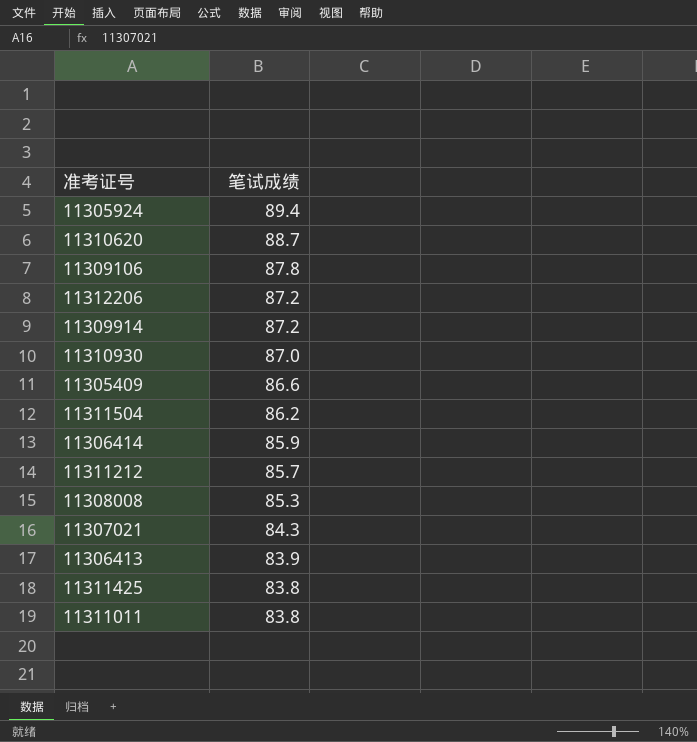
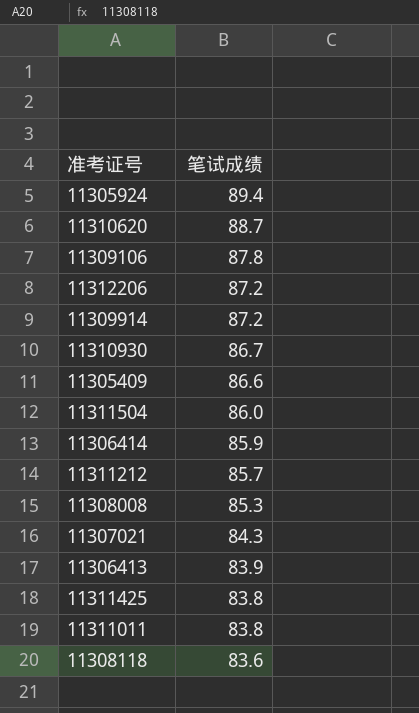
11310930 | 笔试成绩: 87.0 -> 86.7
11311504 | 笔试成绩: 86.2 -> 86.0
row 11308118: none -> 83.6

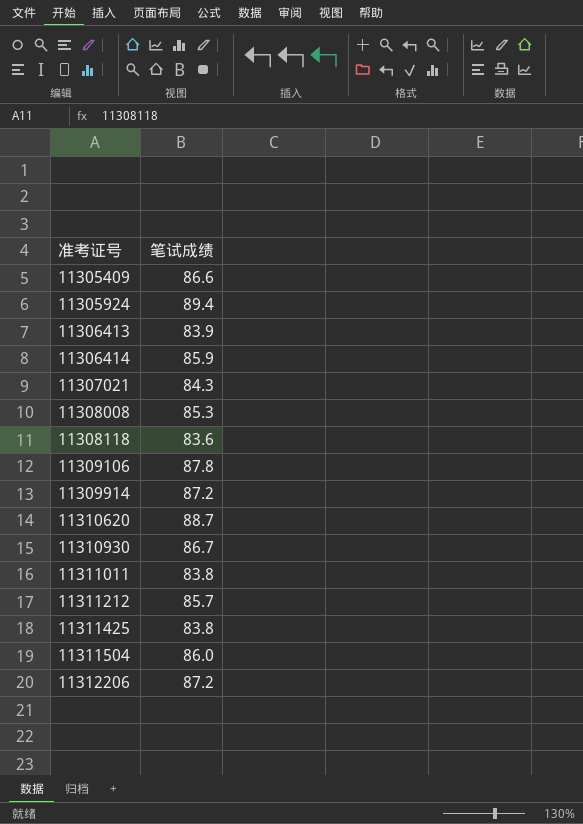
row order: 笔试成绩 descending -> 准考证号 ascending

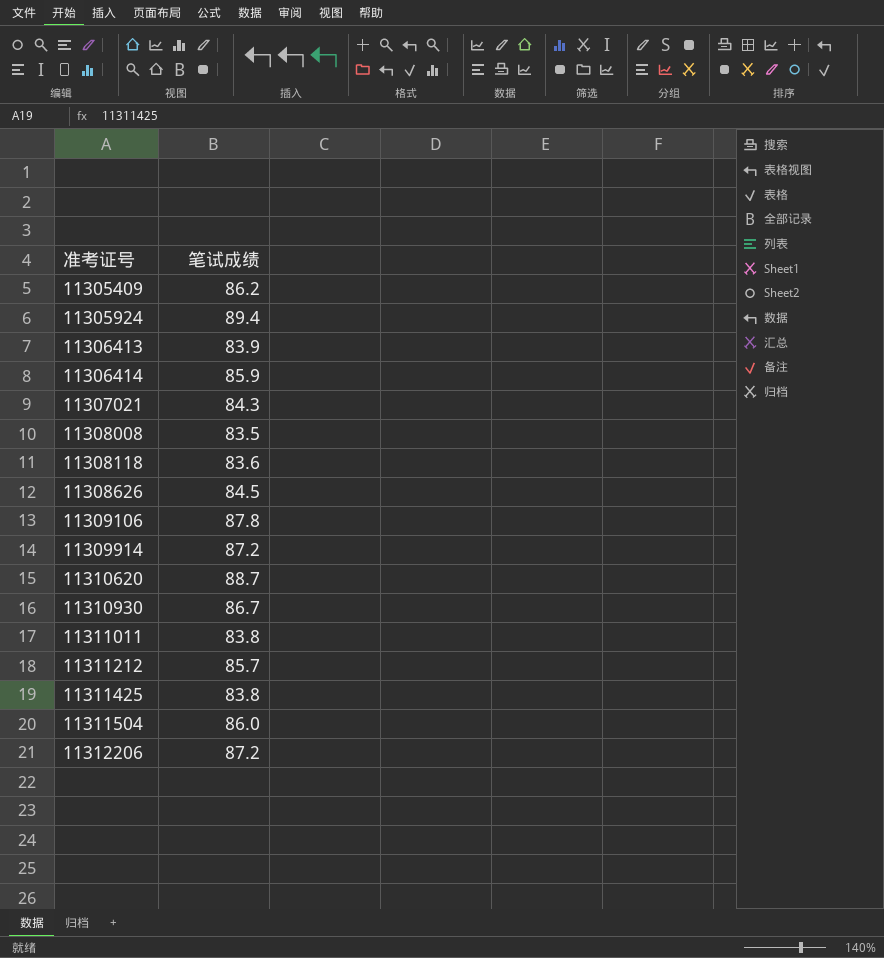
11305409 | 笔试成绩: 86.6 -> 86.2
11308008 | 笔试成绩: 85.3 -> 83.5
row 11308626: none -> 84.5

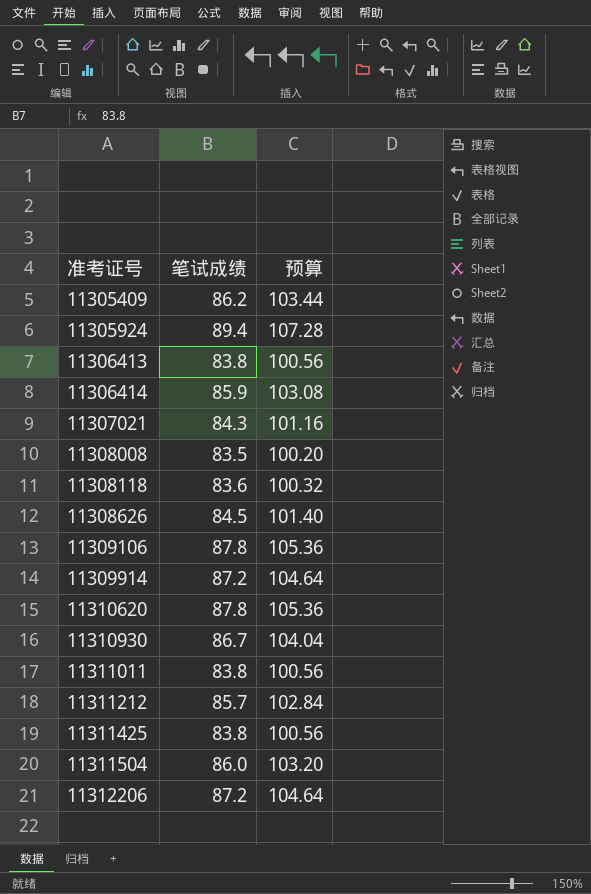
column 预算 | formula: none -> [笔试成绩] * 1.2
11306413 | 笔试成绩: 83.9 -> 83.8
11310620 | 笔试成绩: 88.7 -> 87.8

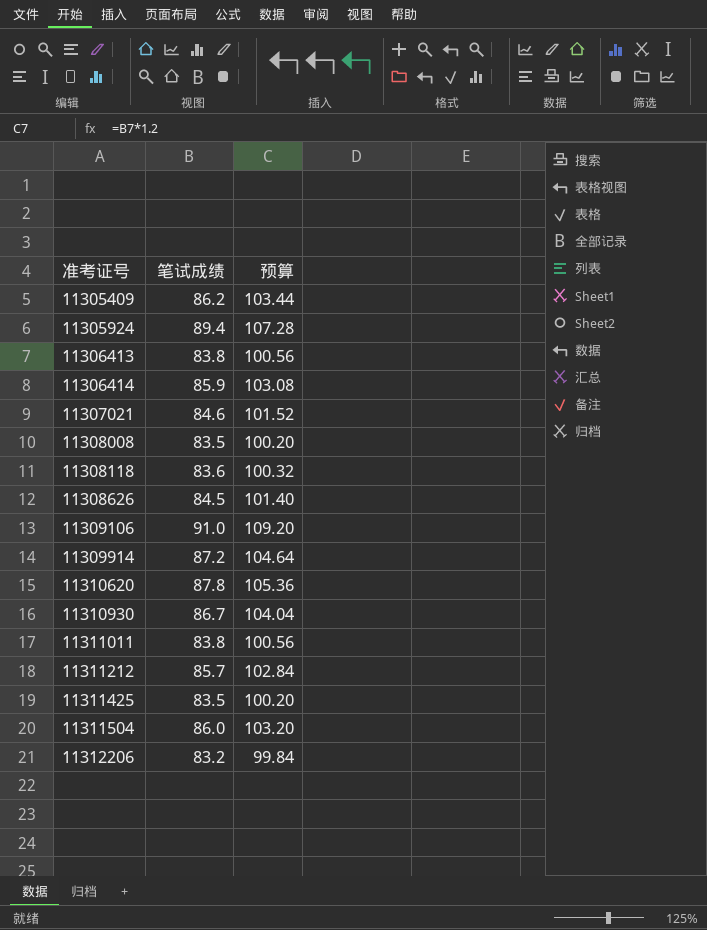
11307021 | 笔试成绩: 84.3 -> 84.6
11307021 | 预算: 101.16 -> 101.52
11309106 | 笔试成绩: 87.8 -> 91.0
11309106 | 预算: 105.36 -> 109.20
11311425 | 笔试成绩: 83.8 -> 83.5
11311425 | 预算: 100.56 -> 100.20
11312206 | 笔试成绩: 87.2 -> 83.2
11312206 | 预算: 104.64 -> 99.84

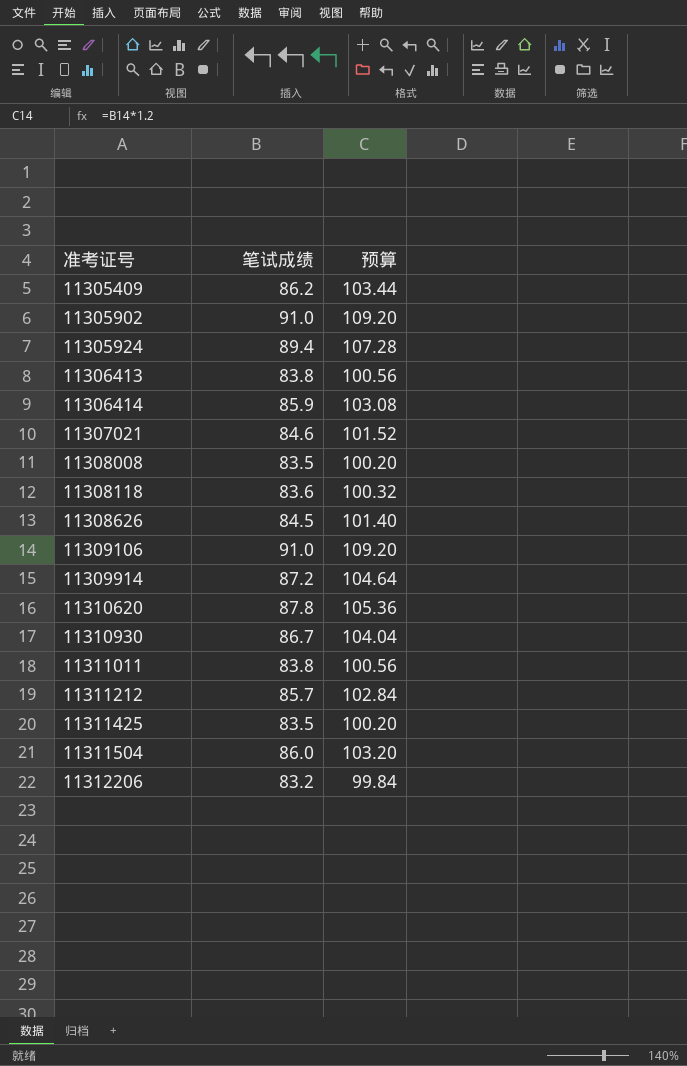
row 11305902: none -> 91.0 | 109.20

